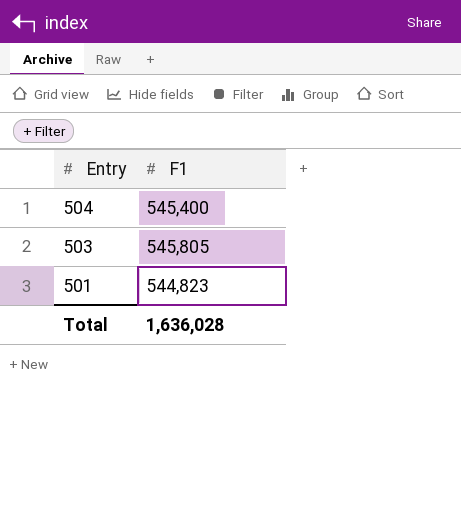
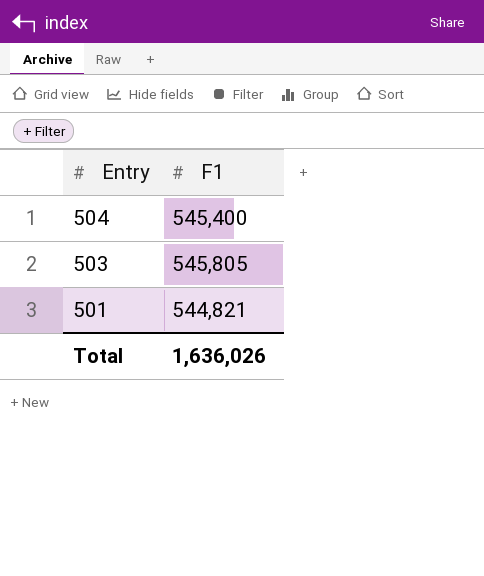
501 | F1: 544,823 -> 544,821
Total | F1: 1,636,028 -> 1,636,026

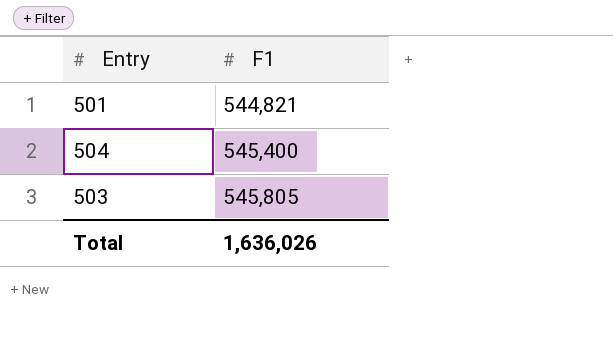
row order: Entry descending -> F1 ascending

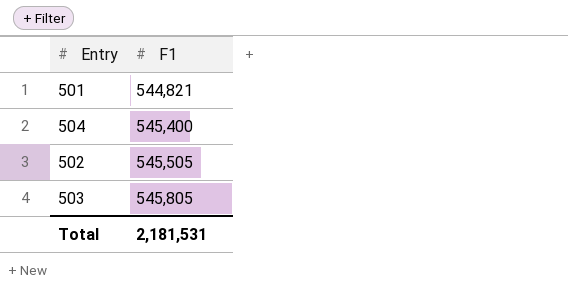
row 502: none -> 545,505
Total | F1: 1,636,026 -> 2,181,531

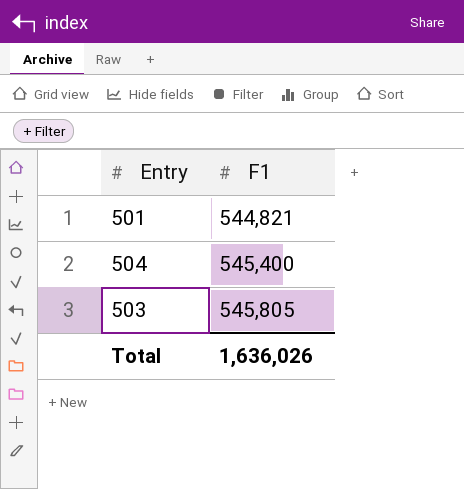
row 502: 545,505 -> none
Total | F1: 2,181,531 -> 1,636,026

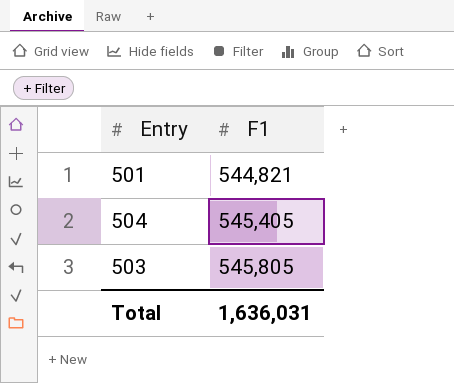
504 | F1: 545,400 -> 545,405
Total | F1: 1,636,026 -> 1,636,031

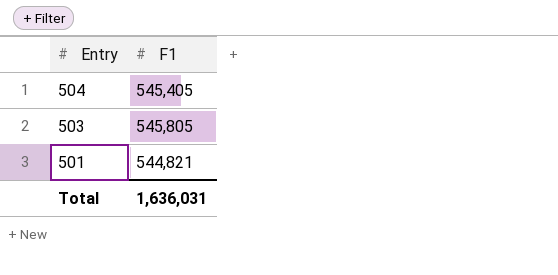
row order: F1 ascending -> Entry descending

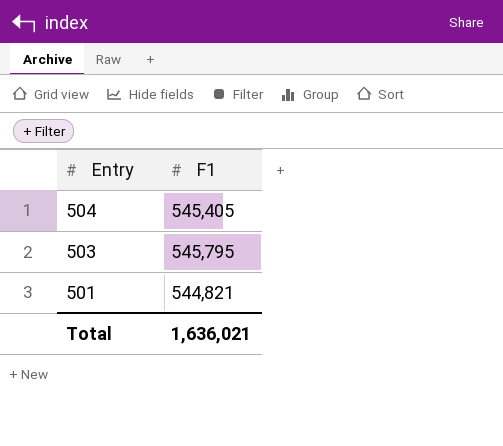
503 | F1: 545,805 -> 545,795
Total | F1: 1,636,031 -> 1,636,021

